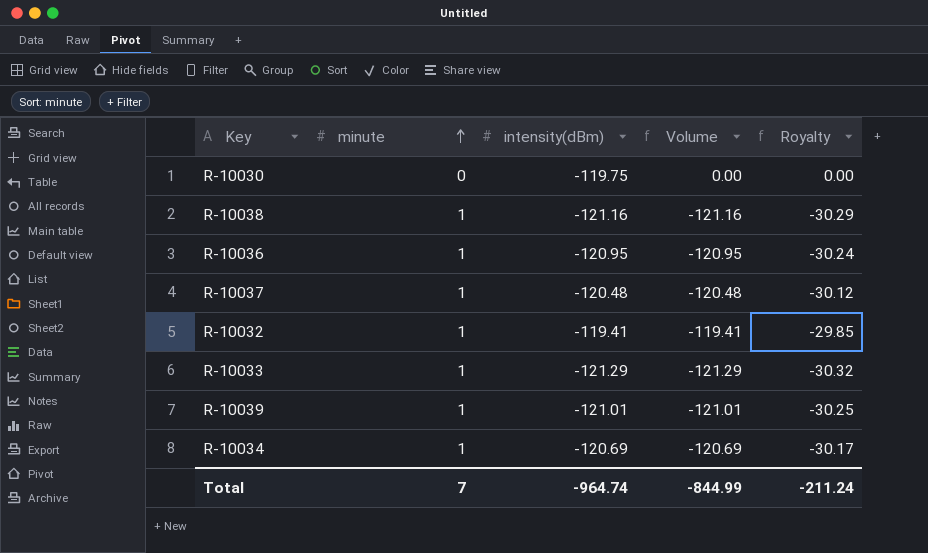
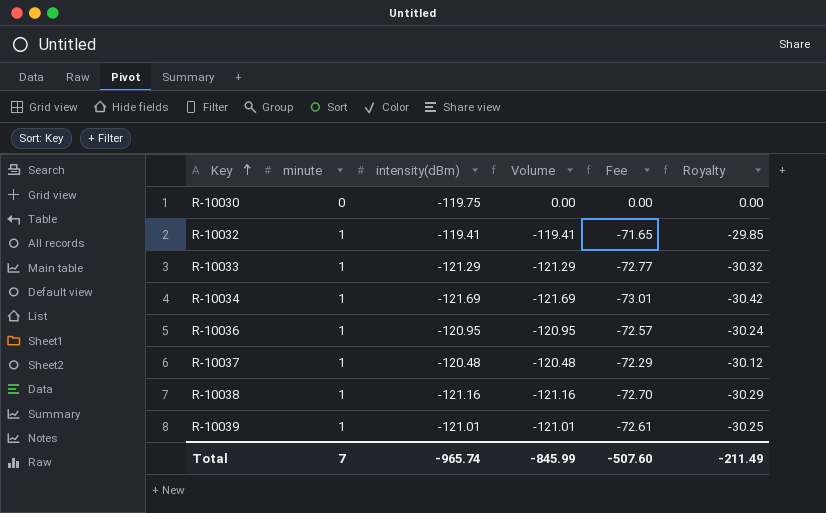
row order: minute ascending -> Key ascending
column Fee | formula: none -> [Volume] * 0.6
R-10034 | intensity(dBm): -120.69 -> -121.69
R-10034 | Volume: -120.69 -> -121.69
R-10034 | Royalty: -30.17 -> -30.42
Total | intensity(dBm): -964.74 -> -965.74
Total | Volume: -844.99 -> -845.99
Total | Royalty: -211.24 -> -211.49

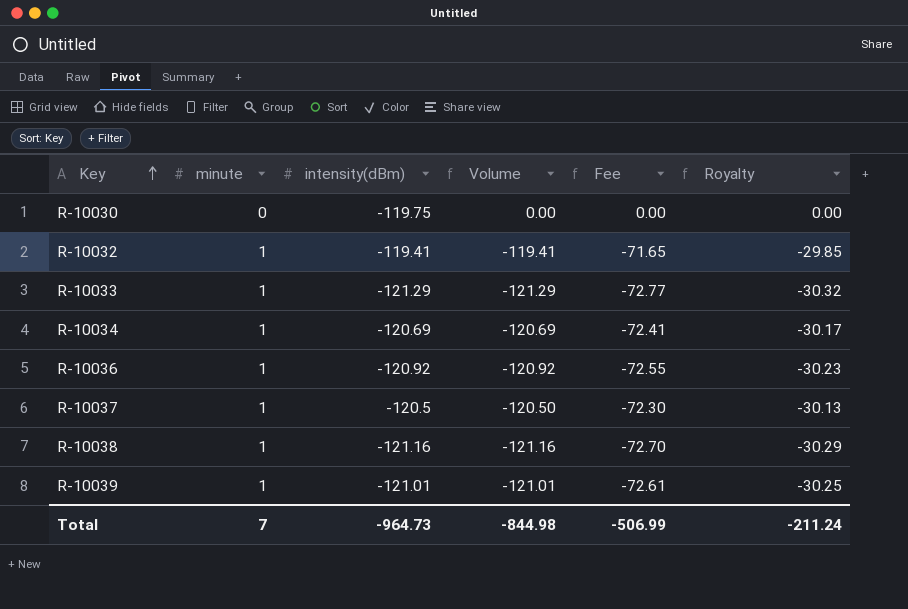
R-10034 | intensity(dBm): -121.69 -> -120.69
R-10034 | Volume: -121.69 -> -120.69
R-10034 | Fee: -73.01 -> -72.41
R-10034 | Royalty: -30.42 -> -30.17
R-10036 | intensity(dBm): -120.95 -> -120.92
R-10036 | Volume: -120.95 -> -120.92
R-10036 | Fee: -72.57 -> -72.55
R-10036 | Royalty: -30.24 -> -30.23
R-10037 | intensity(dBm): -120.48 -> -120.5
R-10037 | Volume: -120.48 -> -120.50
R-10037 | Fee: -72.29 -> -72.30
R-10037 | Royalty: -30.12 -> -30.13
Total | intensity(dBm): -965.74 -> -964.73
Total | Volume: -845.99 -> -844.98
Total | Fee: -507.60 -> -506.99
Total | Royalty: -211.49 -> -211.24

